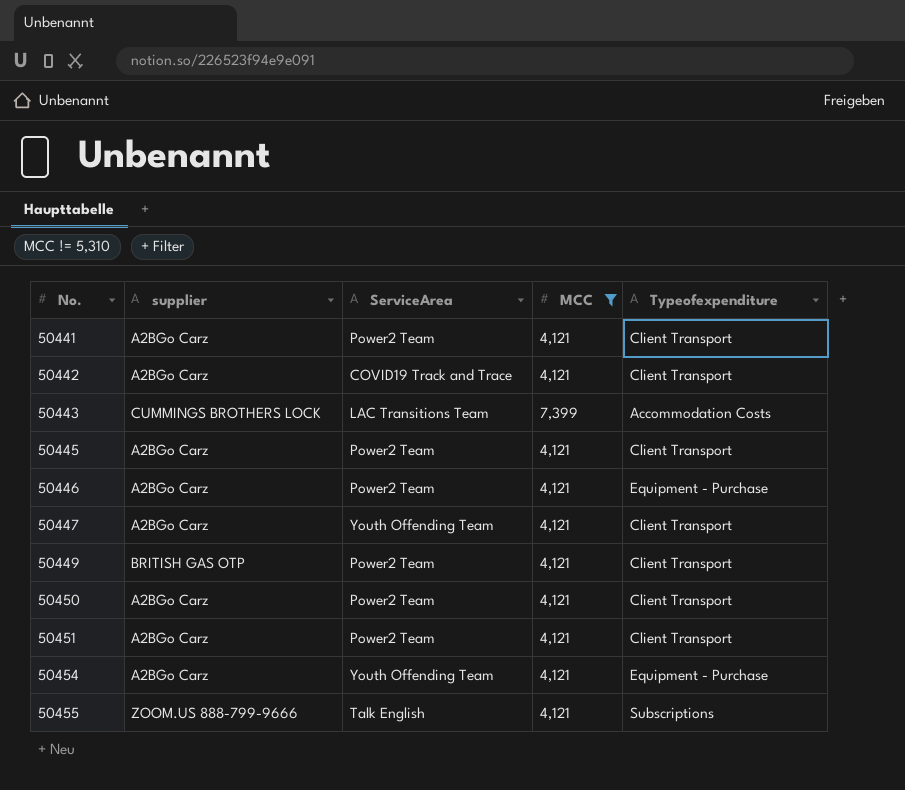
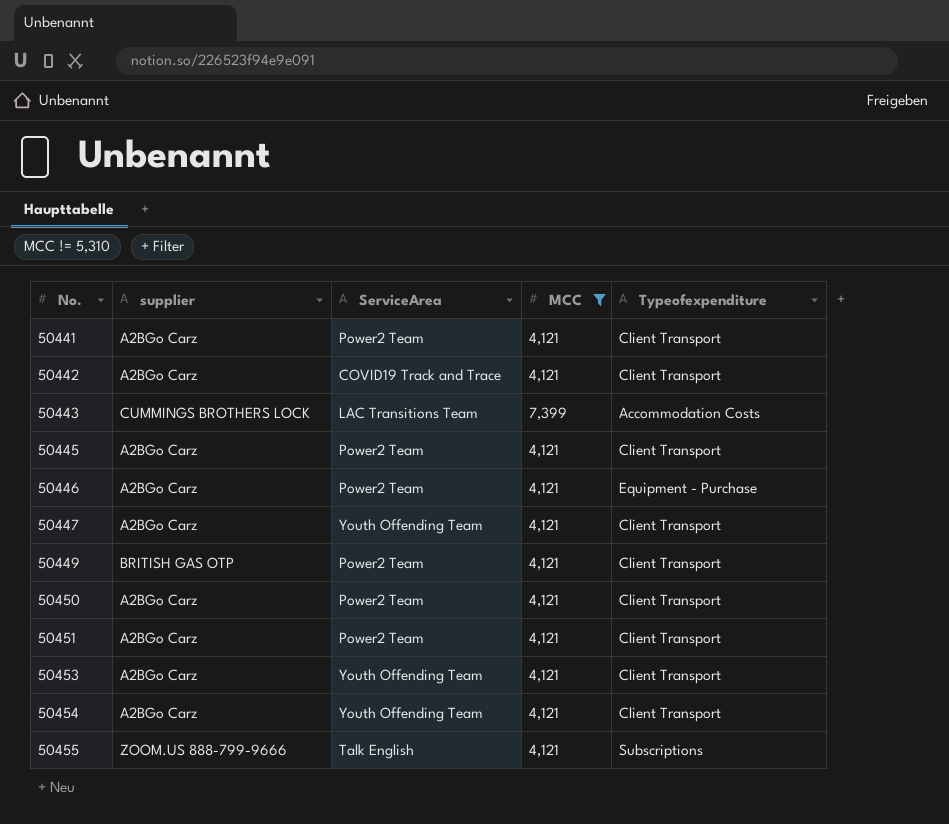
row 50453: none -> A2BGo Carz | Youth Offending Team | 4,121 | Client Transport
50454 | Typeofexpenditure: Equipment - Purchase -> Client Transport

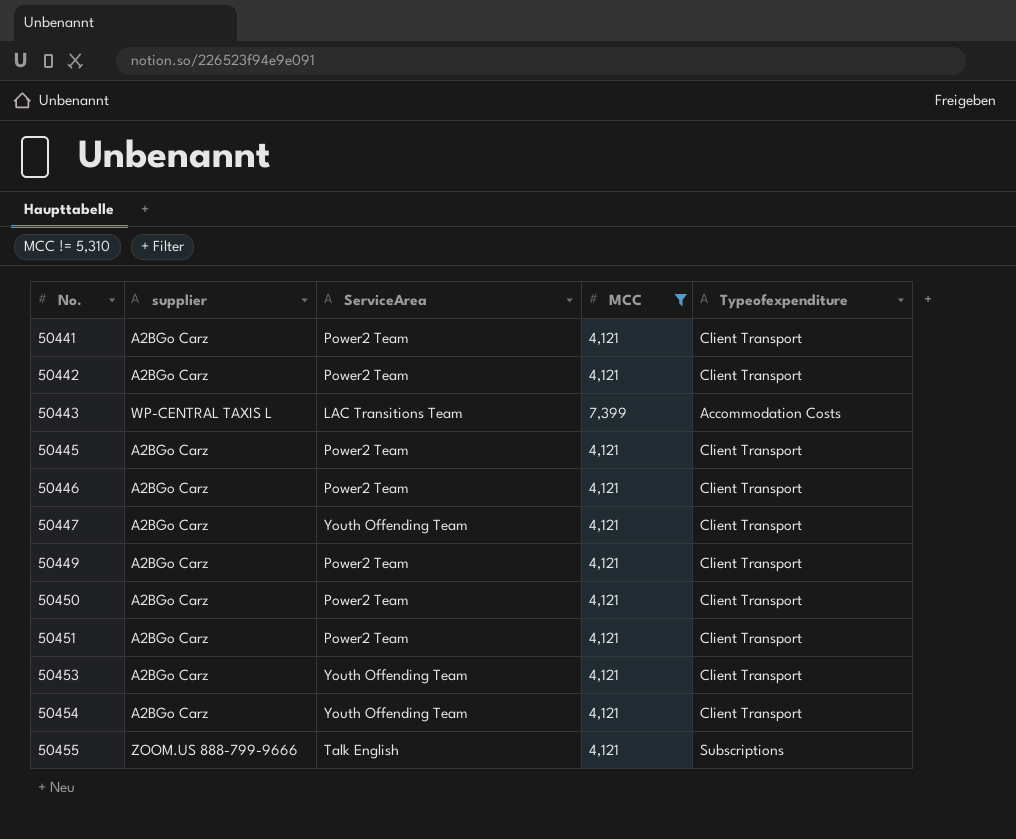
50442 | ServiceArea: COVID19 Track and Trace -> Power2 Team
50443 | supplier: CUMMINGS BROTHERS LOCK -> WP-CENTRAL TAXIS L
50446 | Typeofexpenditure: Equipment - Purchase -> Client Transport
50449 | supplier: BRITISH GAS OTP -> A2BGo Carz

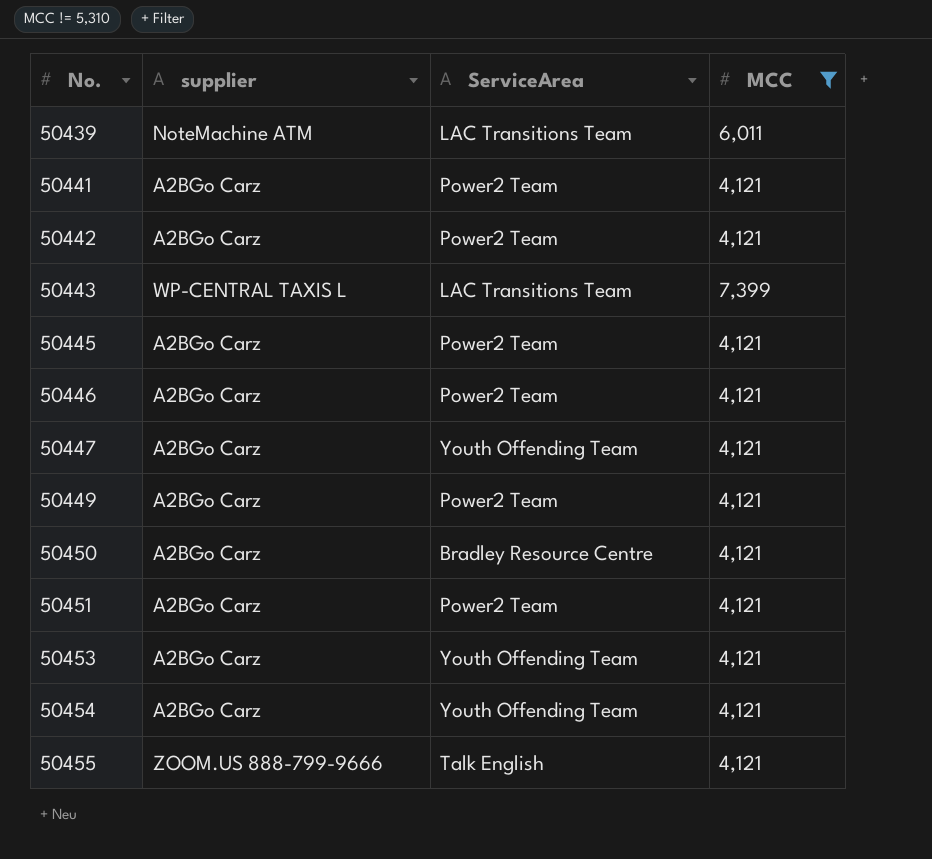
column Typeofexpenditure | position: 5 -> none
row 50439: none -> NoteMachine ATM | LAC Transitions Team | 6,011
50450 | ServiceArea: Power2 Team -> Bradley Resource Centre

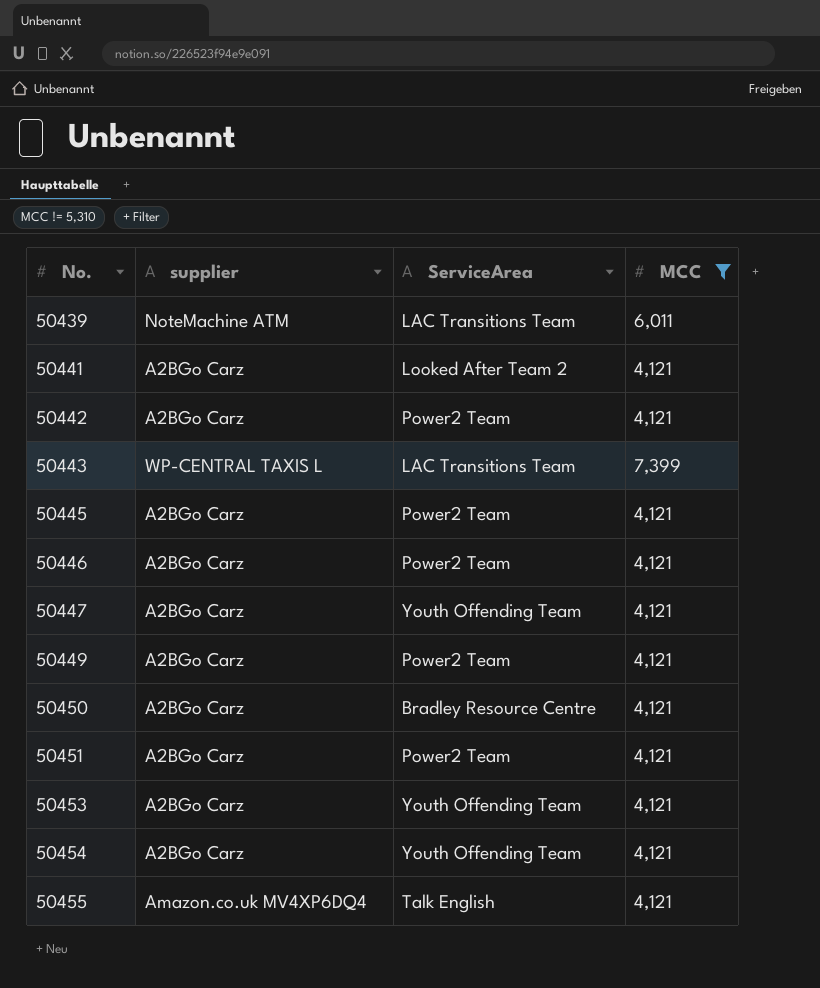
50441 | ServiceArea: Power2 Team -> Looked After Team 2
50455 | supplier: ZOOM.US 888-799-9666 -> Amazon.co.uk MV4XP6DQ4

